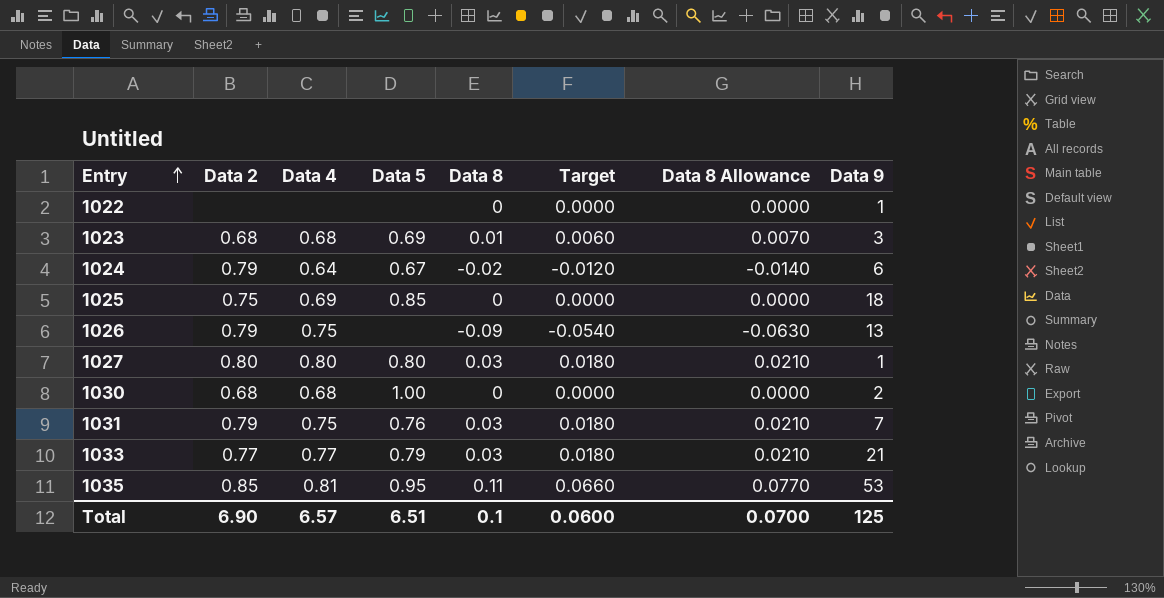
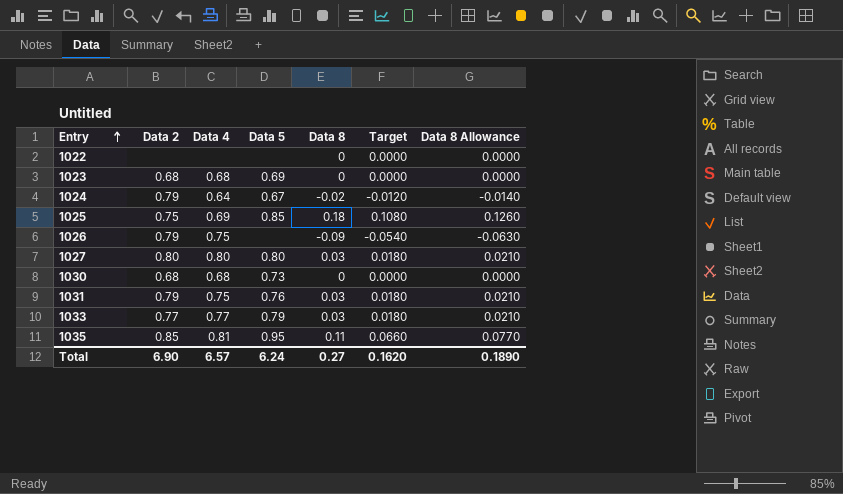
column Data 9 | position: 8 -> none
1023 | Data 8: 0.01 -> 0
1023 | Target: 0.0060 -> 0.0000
1023 | Data 8 Allowance: 0.0070 -> 0.0000
1025 | Data 8: 0 -> 0.18
1025 | Target: 0.0000 -> 0.1080
1025 | Data 8 Allowance: 0.0000 -> 0.1260
1030 | Data 5: 1.00 -> 0.73
Total | Data 5: 6.51 -> 6.24
Total | Data 8: 0.1 -> 0.27
Total | Target: 0.0600 -> 0.1620
Total | Data 8 Allowance: 0.0700 -> 0.1890

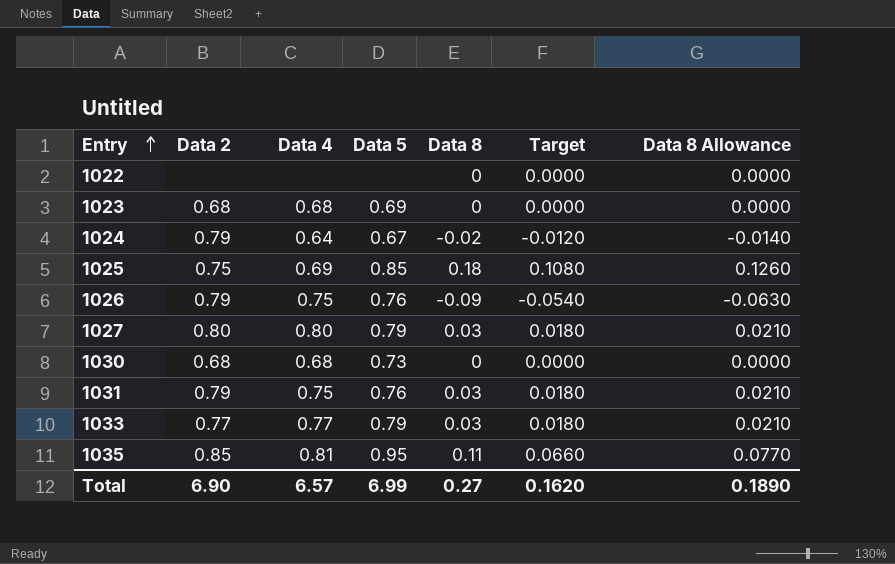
1026 | Data 5: none -> 0.76
1027 | Data 5: 0.80 -> 0.79
Total | Data 5: 6.24 -> 6.99

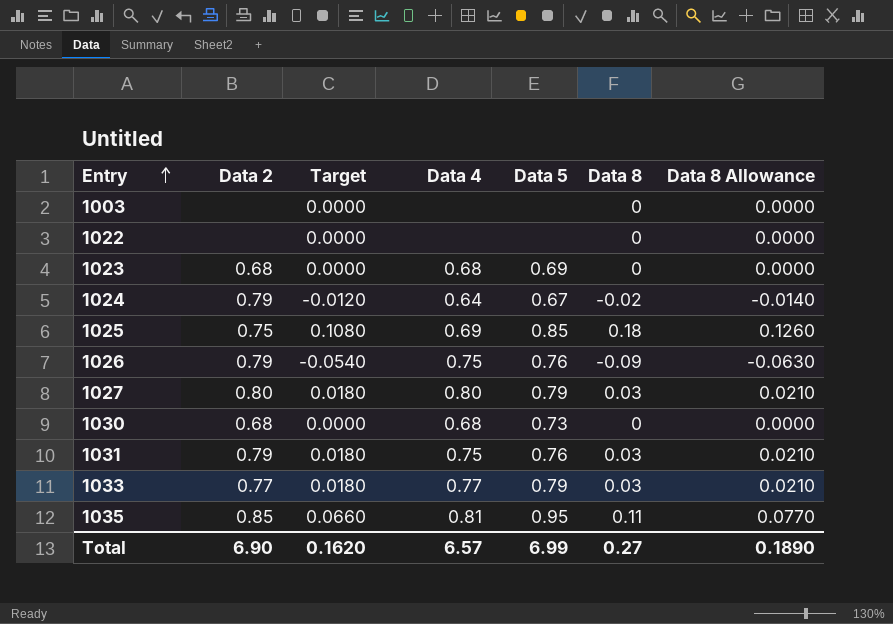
column Target | position: 6 -> 3
row 1003: none -> none | 0.0000 | none | none | 0 | 0.0000

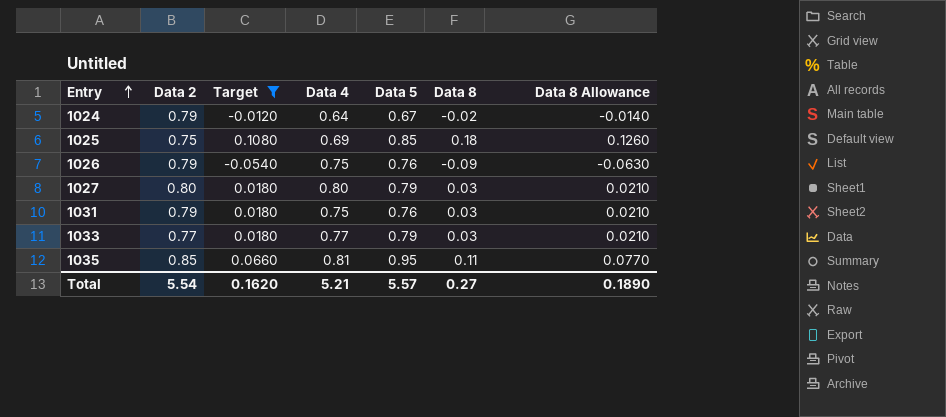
filter: none -> Target != 0.0000
Total | Data 2: 6.90 -> 5.54
Total | Data 4: 6.57 -> 5.21
Total | Data 5: 6.99 -> 5.57

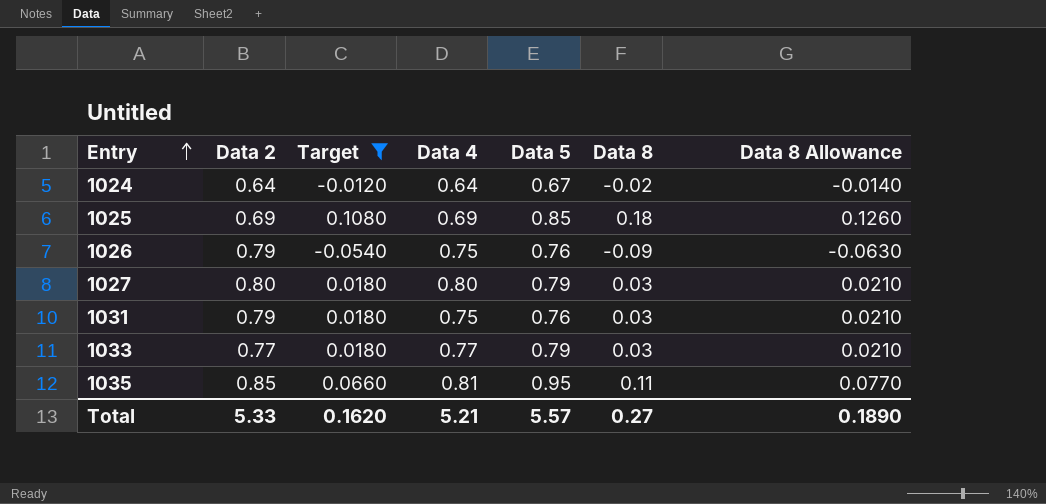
1024 | Data 2: 0.79 -> 0.64
1025 | Data 2: 0.75 -> 0.69
Total | Data 2: 5.54 -> 5.33

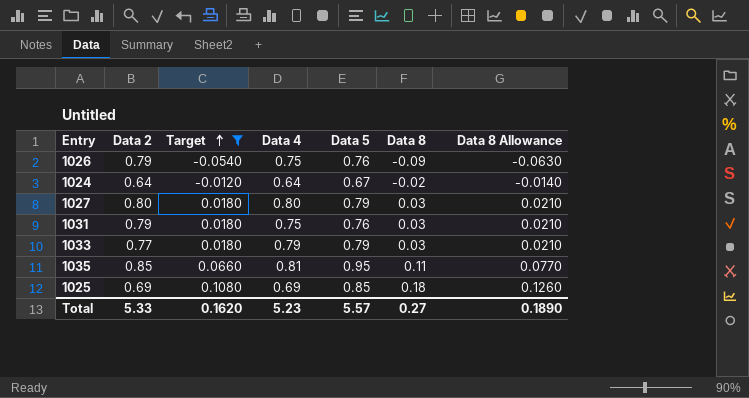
row order: Entry ascending -> Target ascending
1033 | Data 4: 0.77 -> 0.79
Total | Data 4: 5.21 -> 5.23

